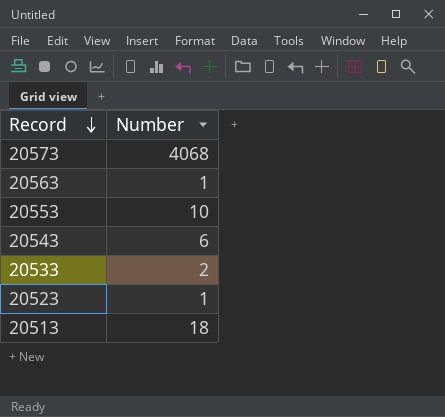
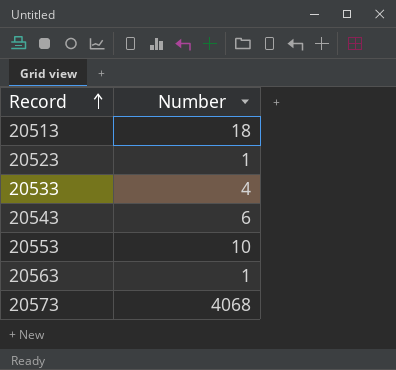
row order: Record descending -> Record ascending
20533 | Number: 2 -> 4

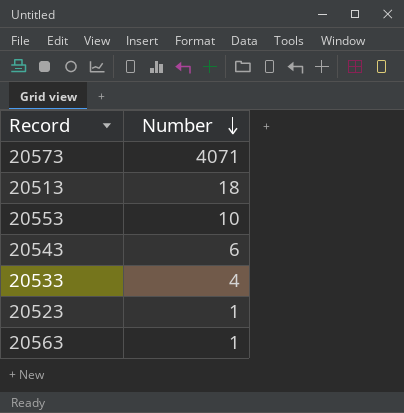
row order: Record ascending -> Number descending
20573 | Number: 4068 -> 4071

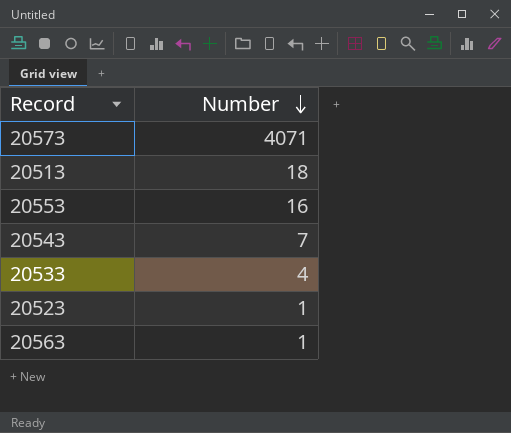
20553 | Number: 10 -> 16
20543 | Number: 6 -> 7

